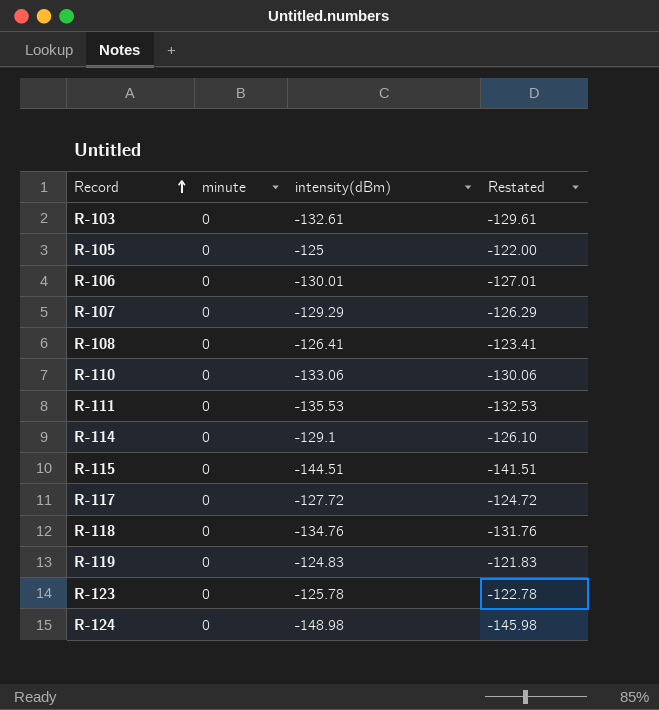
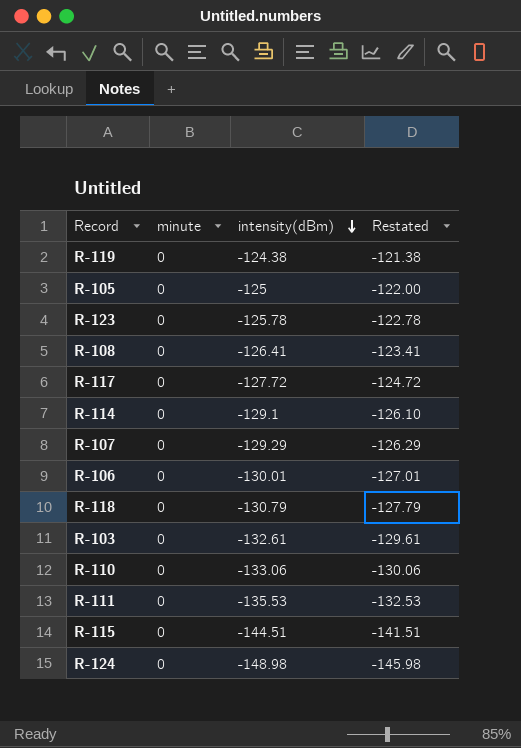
row order: Record ascending -> intensity(dBm) descending
R-119 | intensity(dBm): -124.83 -> -124.38
R-119 | Restated: -121.83 -> -121.38
R-118 | intensity(dBm): -134.76 -> -130.79
R-118 | Restated: -131.76 -> -127.79

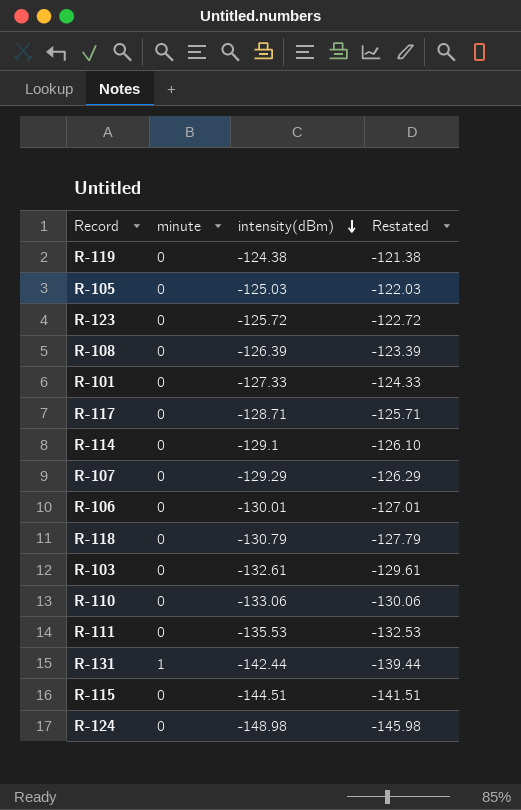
R-105 | intensity(dBm): -125 -> -125.03
R-105 | Restated: -122.00 -> -122.03
R-123 | intensity(dBm): -125.78 -> -125.72
R-123 | Restated: -122.78 -> -122.72
R-108 | intensity(dBm): -126.41 -> -126.39
R-108 | Restated: -123.41 -> -123.39
row R-101: none -> 0 | -127.33 | -124.33
R-117 | intensity(dBm): -127.72 -> -128.71
R-117 | Restated: -124.72 -> -125.71
row R-131: none -> 1 | -142.44 | -139.44

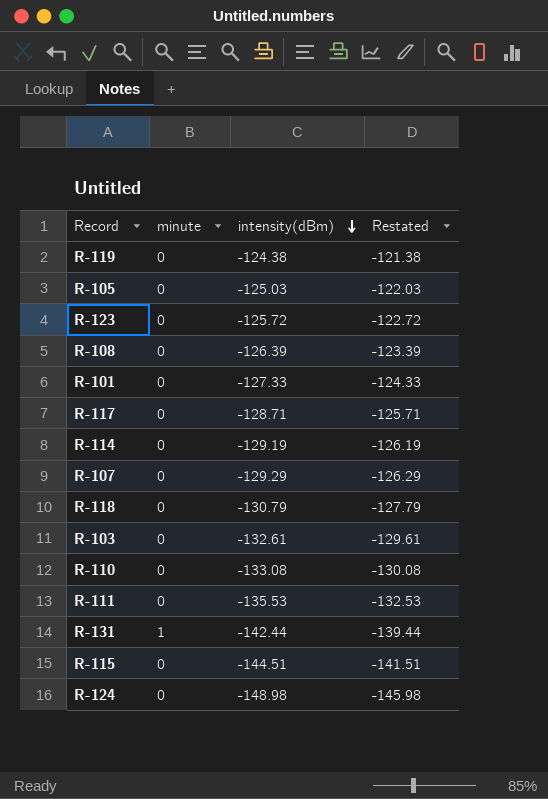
row R-106: 0 | -130.01 | -127.01 -> none
R-114 | intensity(dBm): -129.1 -> -129.19
R-114 | Restated: -126.10 -> -126.19
R-110 | intensity(dBm): -133.06 -> -133.08
R-110 | Restated: -130.06 -> -130.08

